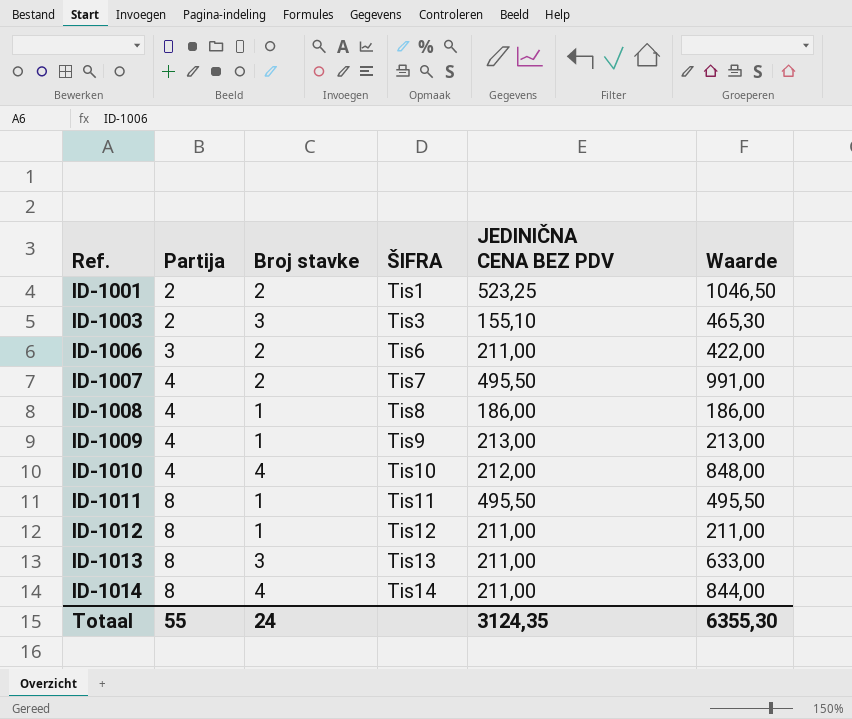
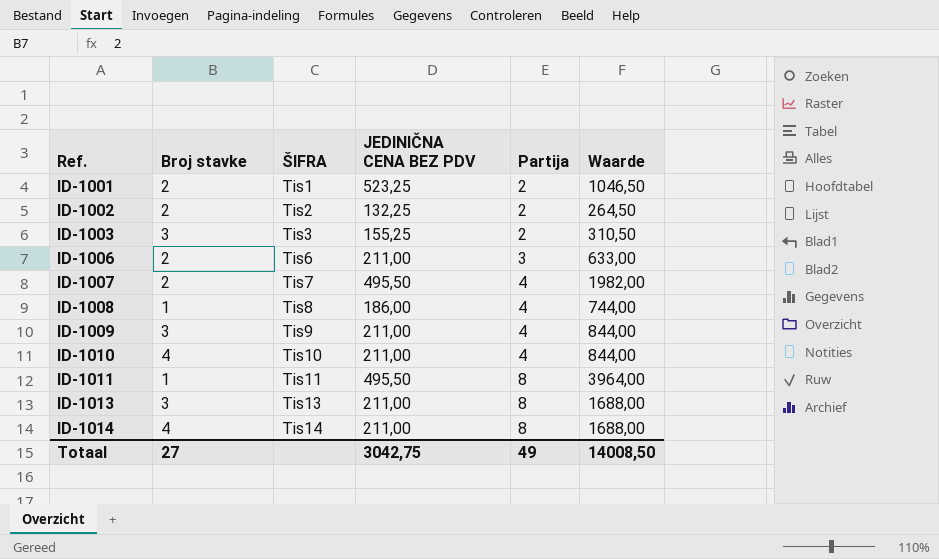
column Partija | position: 2 -> 5
column Waarde | formula: [Broj stavke] * [JEDINIČNA CENA BEZ PDV] -> [JEDINIČNA CENA BEZ PDV] * [Partija]
row ID-1012: 8 | 1 | Tis12 | 211,00 | 211,00 -> none
row ID-1002: none -> 2 | Tis2 | 132,25 | 2 | 264,50
ID-1003 | JEDINIČNA CENA BEZ PDV: 155,10 -> 155,25
ID-1009 | Broj stavke: 1 -> 3
ID-1009 | JEDINIČNA CENA BEZ PDV: 213,00 -> 211,00
ID-1010 | JEDINIČNA CENA BEZ PDV: 212,00 -> 211,00
Totaal | Broj stavke: 24 -> 27
Totaal | JEDINIČNA CENA BEZ PDV: 3124,35 -> 3042,75
Totaal | Partija: 55 -> 49
Totaal | Waarde: 6355,30 -> 14008,50

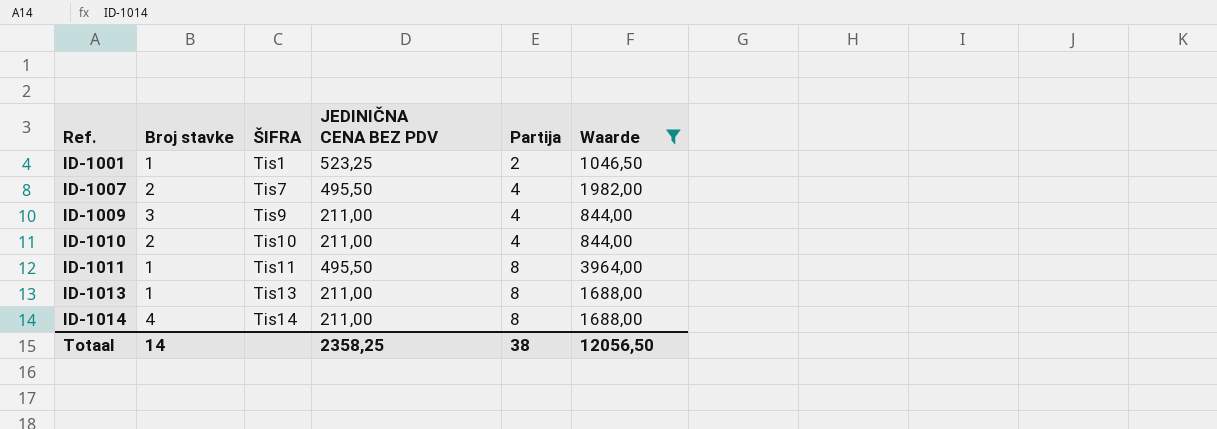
filter: none -> Waarde >= 844,00
ID-1001 | Broj stavke: 2 -> 1
ID-1010 | Broj stavke: 4 -> 2
ID-1013 | Broj stavke: 3 -> 1
Totaal | Broj stavke: 27 -> 14
Totaal | JEDINIČNA CENA BEZ PDV: 3042,75 -> 2358,25
Totaal | Partija: 49 -> 38
Totaal | Waarde: 14008,50 -> 12056,50

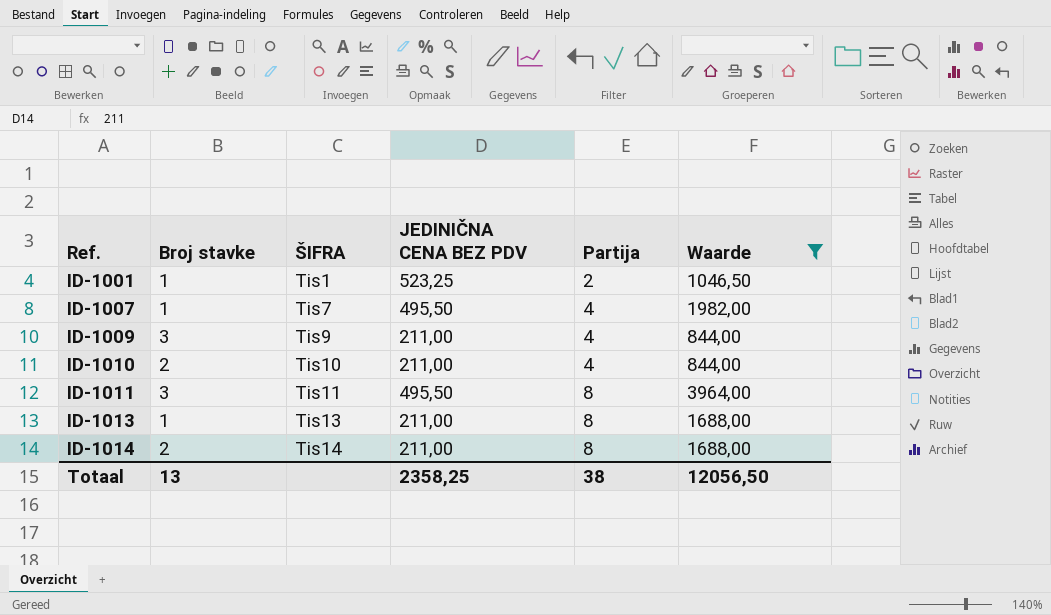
ID-1007 | Broj stavke: 2 -> 1
ID-1011 | Broj stavke: 1 -> 3
ID-1014 | Broj stavke: 4 -> 2
Totaal | Broj stavke: 14 -> 13

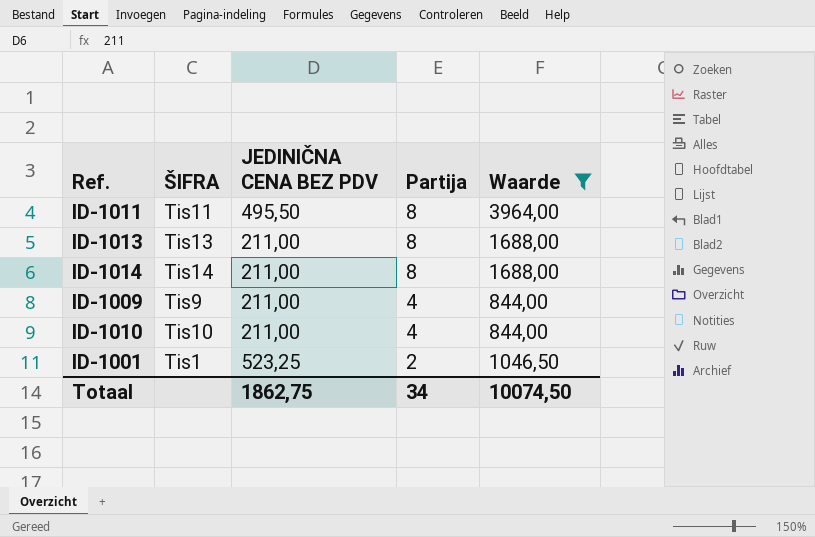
row order: Ref. ascending -> Partija descending
column Broj stavke | position: 2 -> none
row ID-1007: 1 | Tis7 | 495,50 | 4 | 1982,00 -> none
Totaal | JEDINIČNA CENA BEZ PDV: 2358,25 -> 1862,75
Totaal | Partija: 38 -> 34
Totaal | Waarde: 12056,50 -> 10074,50

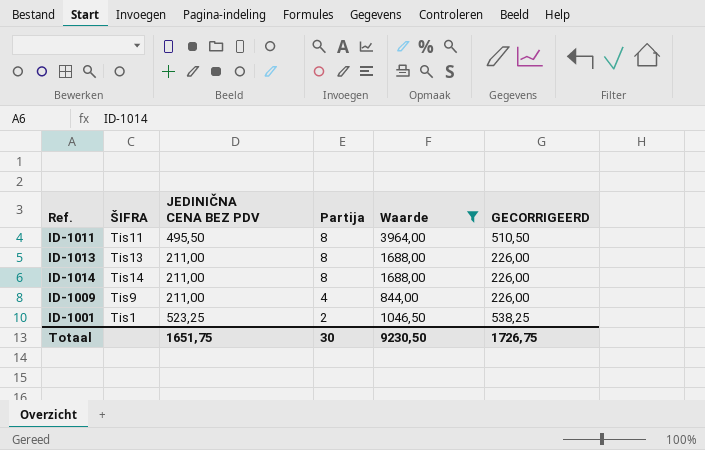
column GECORRIGEERD | formula: none -> [JEDINIČNA CENA BEZ PDV] + 15
row ID-1010: Tis10 | 211,00 | 4 | 844,00 -> none
Totaal | JEDINIČNA CENA BEZ PDV: 1862,75 -> 1651,75
Totaal | Partija: 34 -> 30
Totaal | Waarde: 10074,50 -> 9230,50

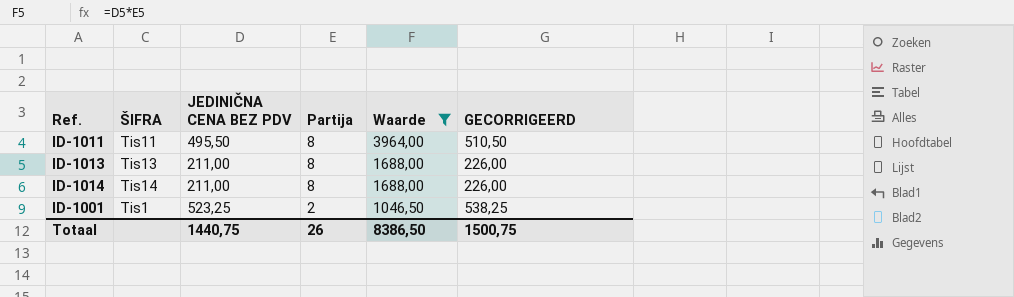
row ID-1009: Tis9 | 211,00 | 4 | 844,00 | 226,00 -> none
Totaal | JEDINIČNA CENA BEZ PDV: 1651,75 -> 1440,75
Totaal | Partija: 30 -> 26
Totaal | Waarde: 9230,50 -> 8386,50
Totaal | GECORRIGEERD: 1726,75 -> 1500,75

